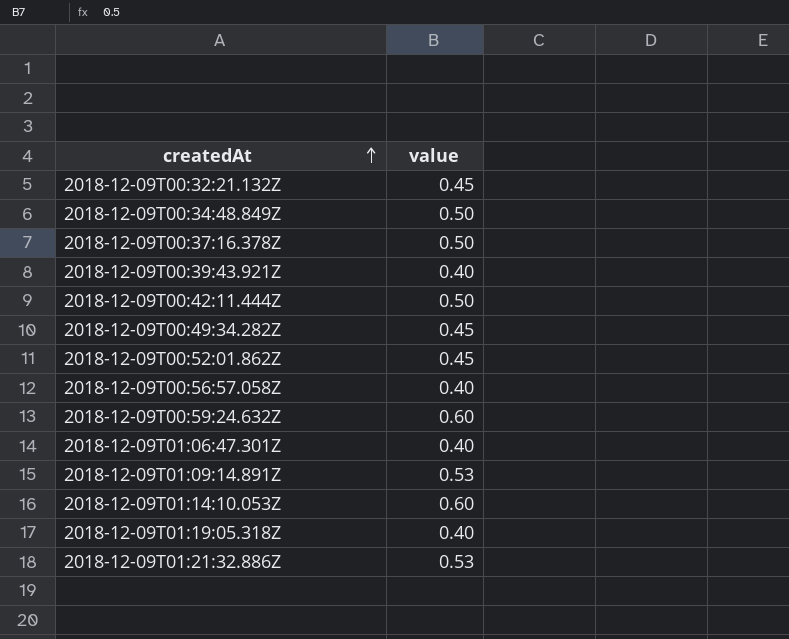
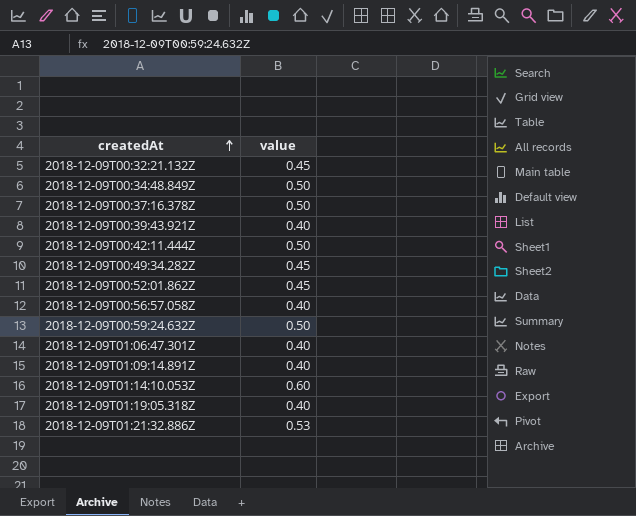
2018-12-09T00:59:24.632Z | value: 0.60 -> 0.50
2018-12-09T01:09:14.891Z | value: 0.53 -> 0.40

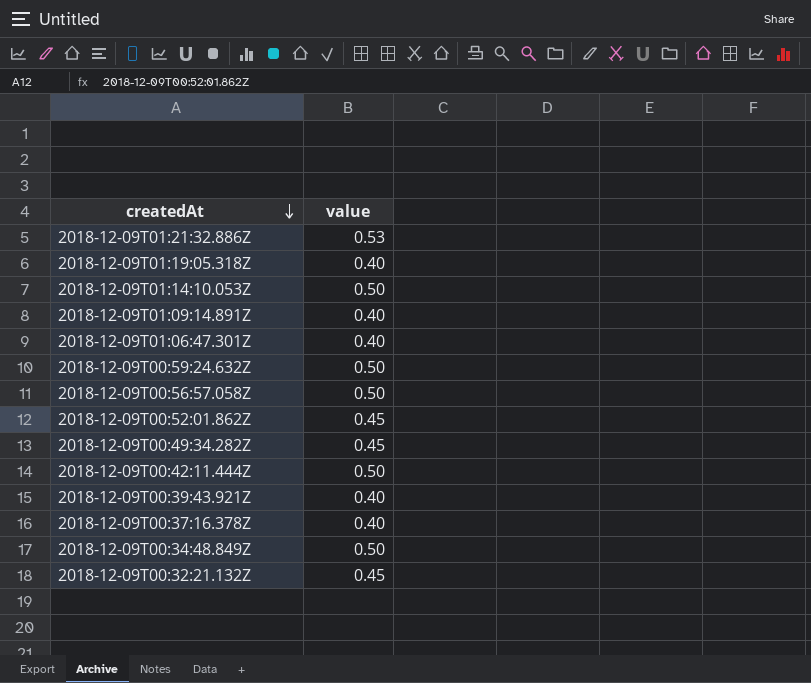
row order: createdAt ascending -> createdAt descending
2018-12-09T01:14:10.053Z | value: 0.60 -> 0.50
2018-12-09T00:56:57.058Z | value: 0.40 -> 0.50
2018-12-09T00:37:16.378Z | value: 0.50 -> 0.40

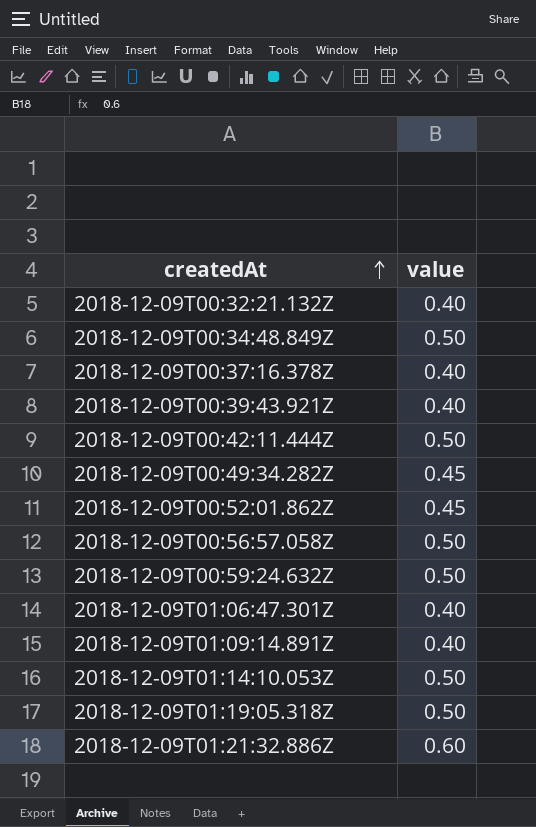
row order: createdAt descending -> createdAt ascending
2018-12-09T00:32:21.132Z | value: 0.45 -> 0.40
2018-12-09T01:19:05.318Z | value: 0.40 -> 0.50
2018-12-09T01:21:32.886Z | value: 0.53 -> 0.60

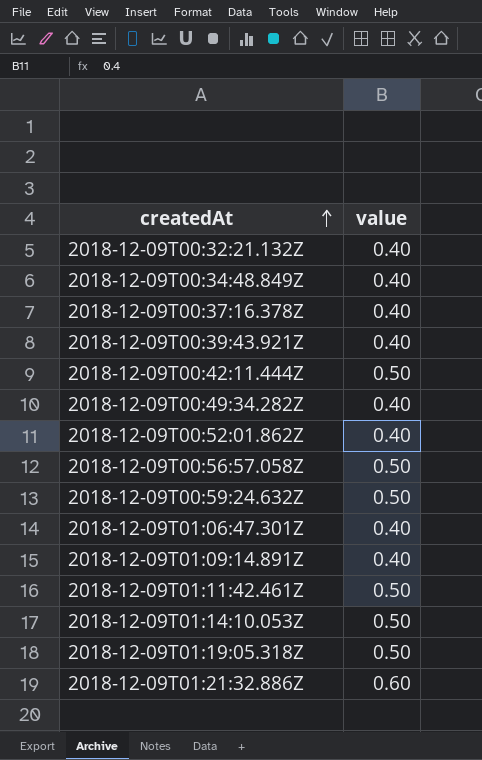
2018-12-09T00:34:48.849Z | value: 0.50 -> 0.40
2018-12-09T00:49:34.282Z | value: 0.45 -> 0.40
2018-12-09T00:52:01.862Z | value: 0.45 -> 0.40
row 2018-12-09T01:11:42.461Z: none -> 0.50

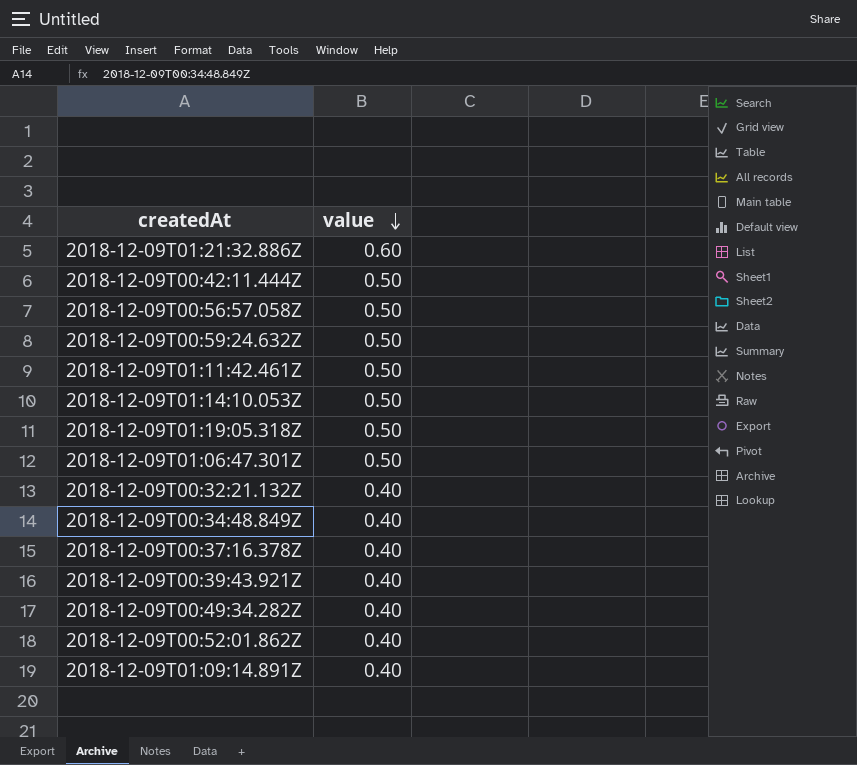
row order: createdAt ascending -> value descending
2018-12-09T01:06:47.301Z | value: 0.40 -> 0.50

